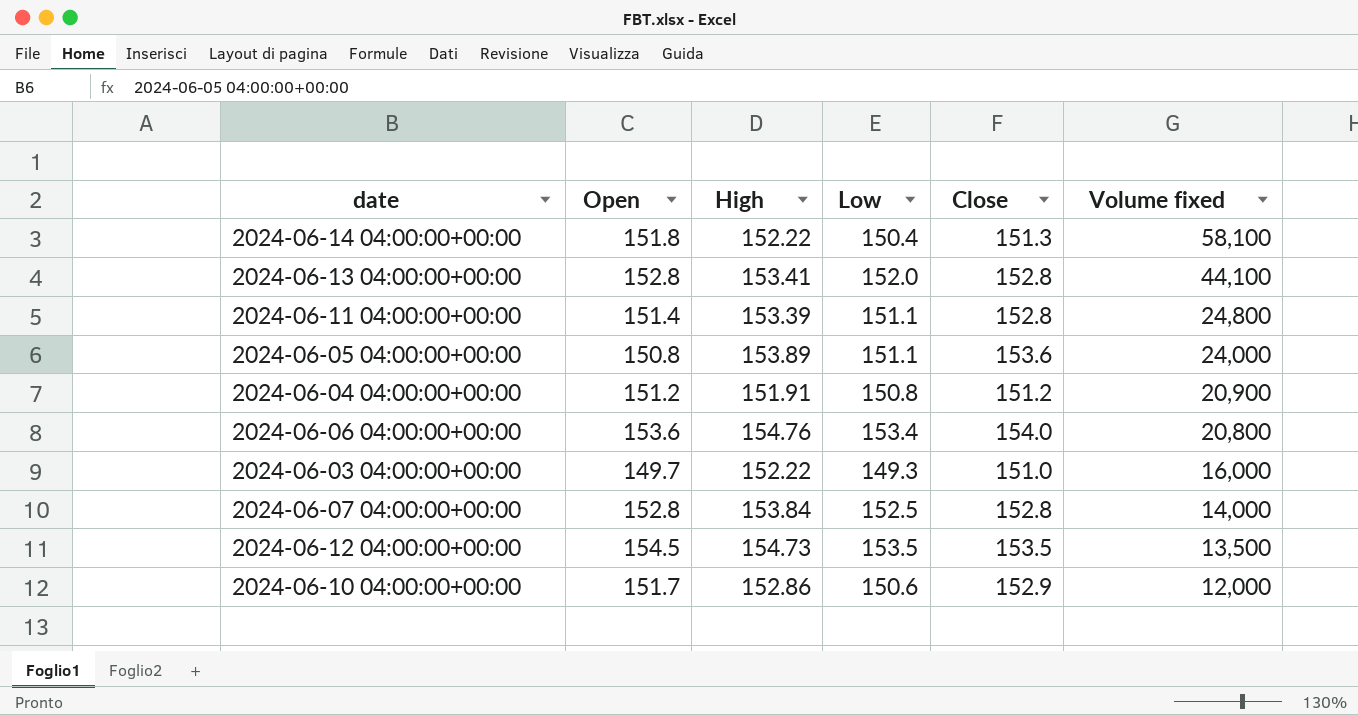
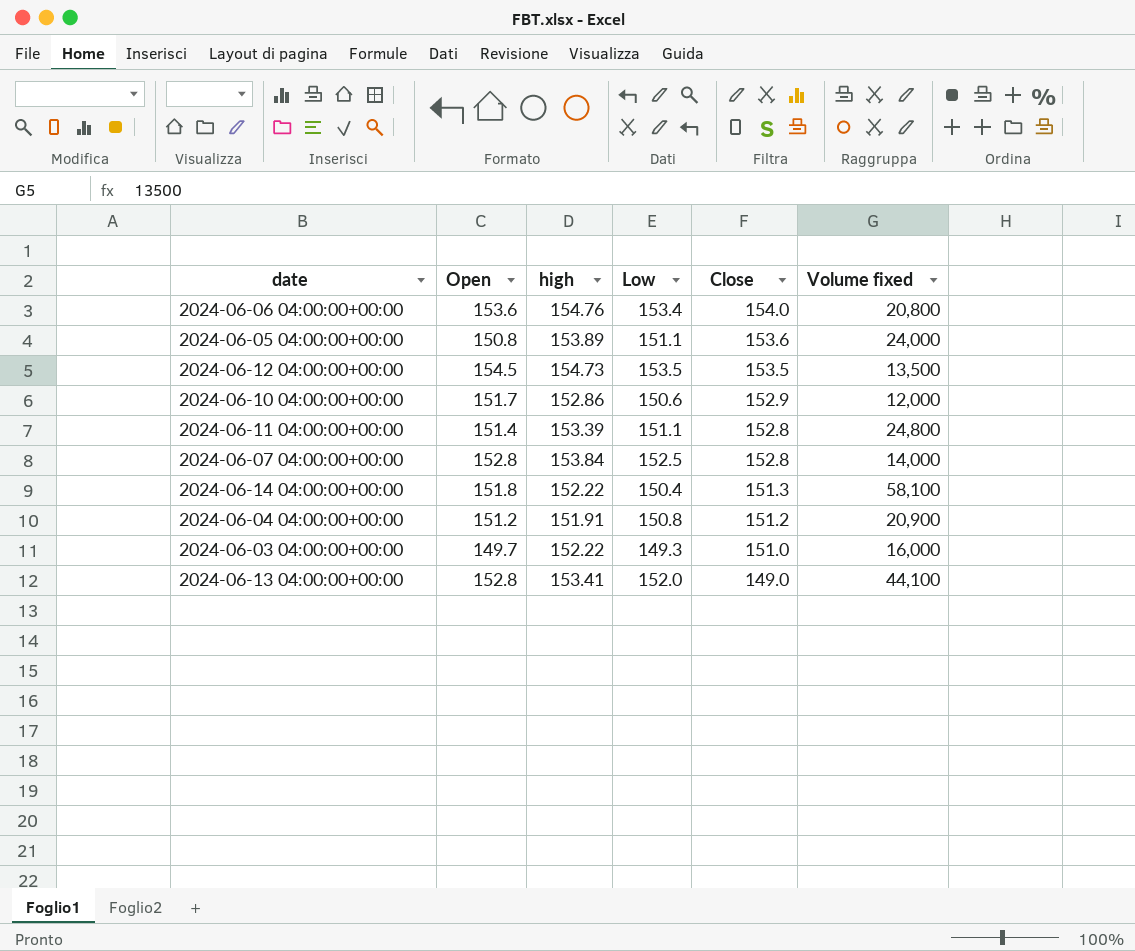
row order: Volume fixed descending -> Close descending
column name: High -> high
2024-06-13 04:00:00+00:00 | Close: 152.8 -> 149.0

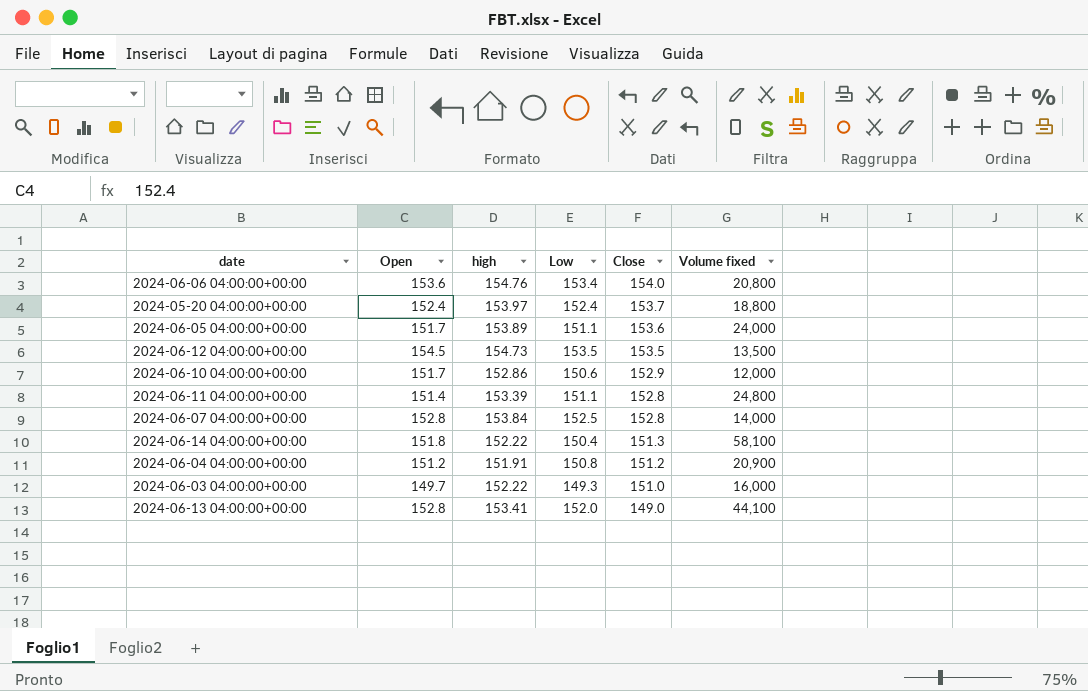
row 2024-05-20 04:00:00+00:00: none -> 152.4 | 153.97 | 152.4 | 153.7 | 18,800
2024-06-05 04:00:00+00:00 | Open: 150.8 -> 151.7

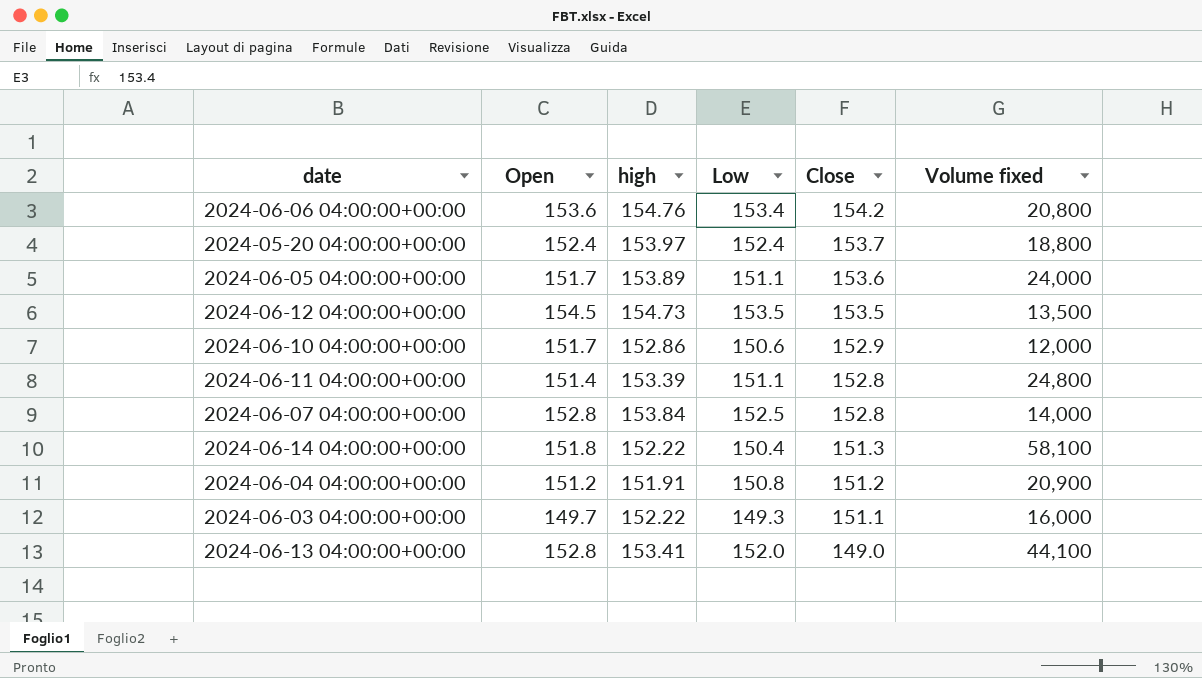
2024-06-06 04:00:00+00:00 | Close: 154.0 -> 154.2
2024-06-03 04:00:00+00:00 | Close: 151.0 -> 151.1

